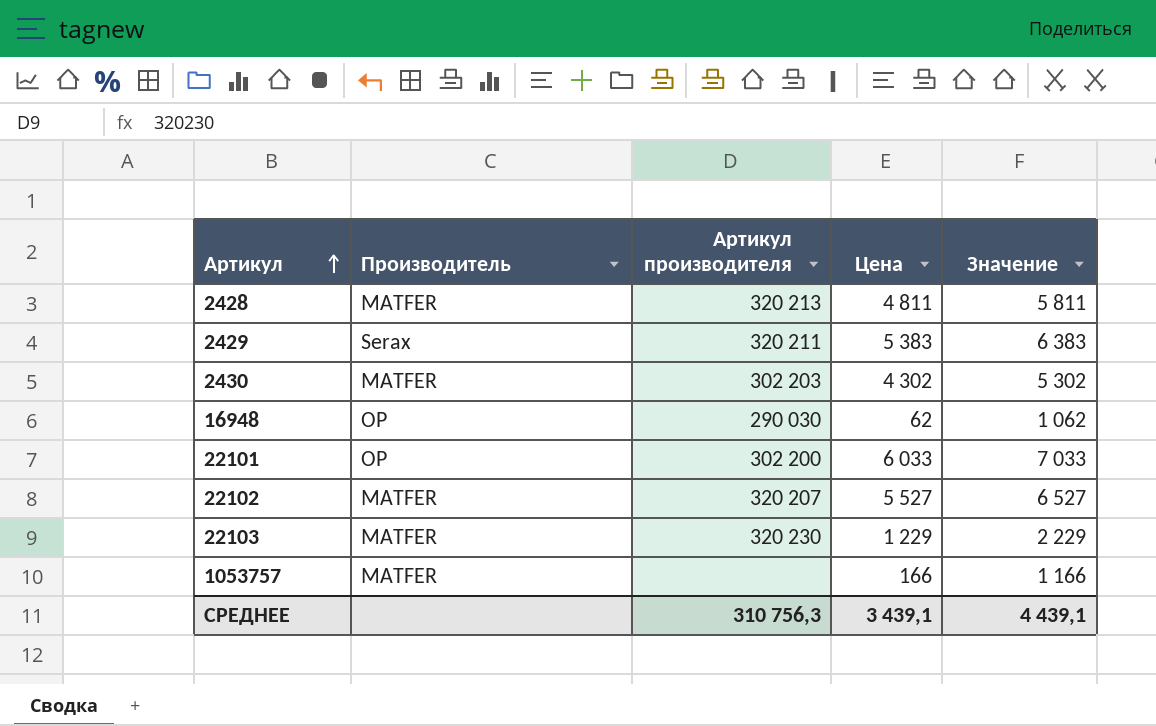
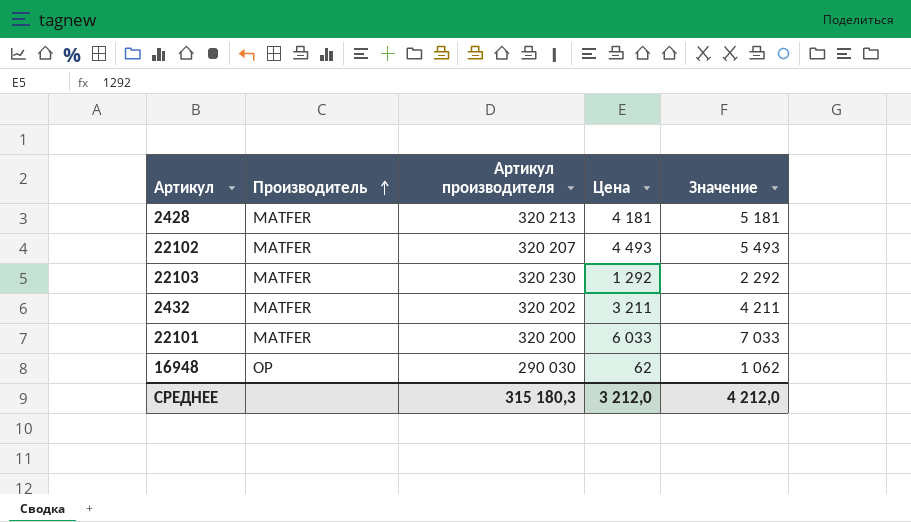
row order: Артикул ascending -> Производитель ascending
row 2429: Serax | 320 211 | 5 383 | 6 383 -> none
row 2430: MATFER | 302 203 | 4 302 | 5 302 -> none
row 1053757: MATFER | none | 166 | 1 166 -> none
2428 | Цена: 4 811 -> 4 181
2428 | Значение: 5 811 -> 5 181
22102 | Цена: 5 527 -> 4 493
22102 | Значение: 6 527 -> 5 493
22103 | Цена: 1 229 -> 1 292
22103 | Значение: 2 229 -> 2 292
row 2432: none -> MATFER | 320 202 | 3 211 | 4 211
22101 | Производитель: OP -> MATFER
22101 | Артикул производителя: 302 200 -> 320 200
СРЕДНЕЕ | Артикул производителя: 310 756,3 -> 315 180,3
СРЕДНЕЕ | Цена: 3 439,1 -> 3 212,0
СРЕДНЕЕ | Значение: 4 439,1 -> 4 212,0

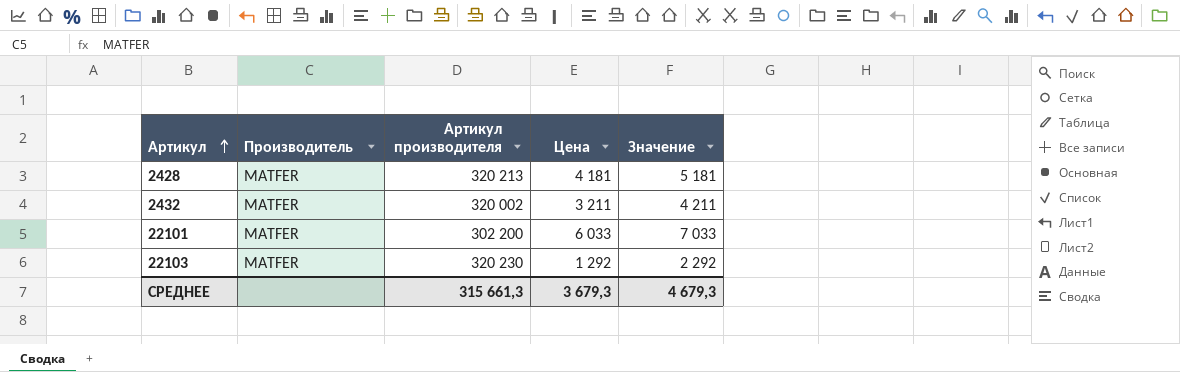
row order: Производитель ascending -> Артикул ascending
row 22102: MATFER | 320 207 | 4 493 | 5 493 -> none
row 16948: OP | 290 030 | 62 | 1 062 -> none
2432 | Артикул производителя: 320 202 -> 320 002
22101 | Артикул производителя: 320 200 -> 302 200
СРЕДНЕЕ | Артикул производителя: 315 180,3 -> 315 661,3
СРЕДНЕЕ | Цена: 3 212,0 -> 3 679,3
СРЕДНЕЕ | Значение: 4 212,0 -> 4 679,3

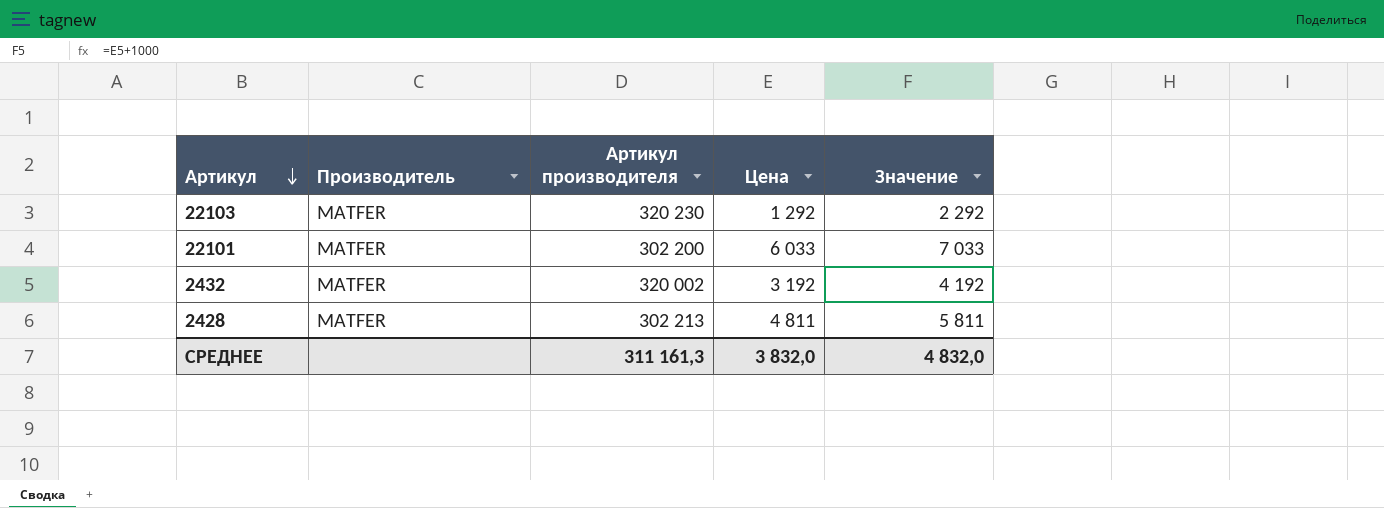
row order: Артикул ascending -> Артикул descending
2432 | Цена: 3 211 -> 3 192
2432 | Значение: 4 211 -> 4 192
2428 | Артикул производителя: 320 213 -> 302 213
2428 | Цена: 4 181 -> 4 811
2428 | Значение: 5 181 -> 5 811
СРЕДНЕЕ | Артикул производителя: 315 661,3 -> 311 161,3
СРЕДНЕЕ | Цена: 3 679,3 -> 3 832,0
СРЕДНЕЕ | Значение: 4 679,3 -> 4 832,0

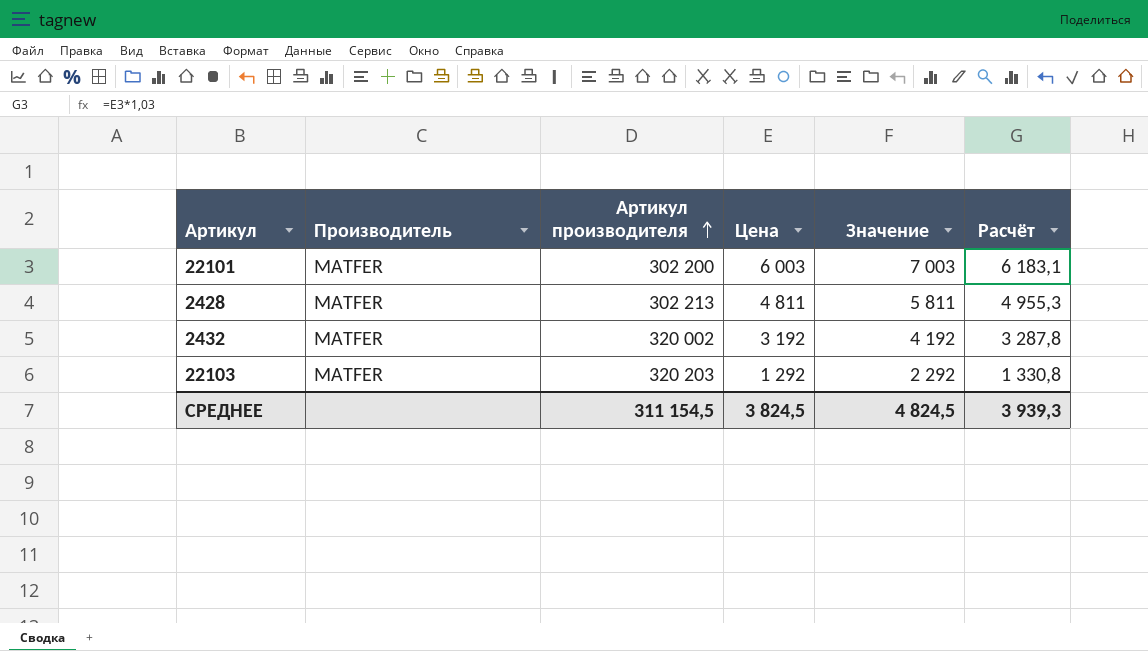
row order: Артикул descending -> Артикул производителя ascending
column Расчёт | formula: none -> [Цена] * 1,03
22101 | Цена: 6 033 -> 6 003
22101 | Значение: 7 033 -> 7 003
22103 | Артикул производителя: 320 230 -> 320 203
СРЕДНЕЕ | Артикул производителя: 311 161,3 -> 311 154,5
СРЕДНЕЕ | Цена: 3 832,0 -> 3 824,5
СРЕДНЕЕ | Значение: 4 832,0 -> 4 824,5

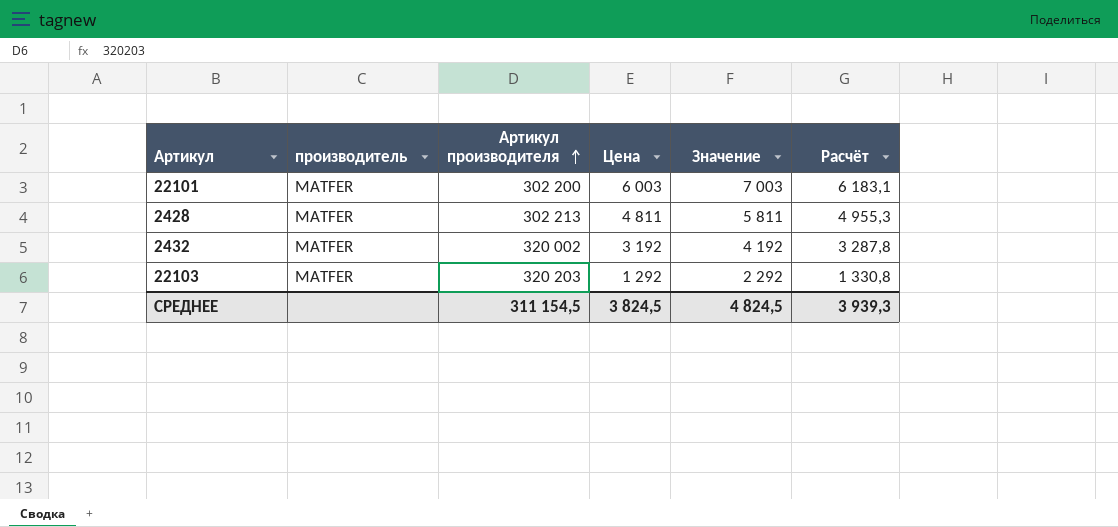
column name: Производитель -> производитель

